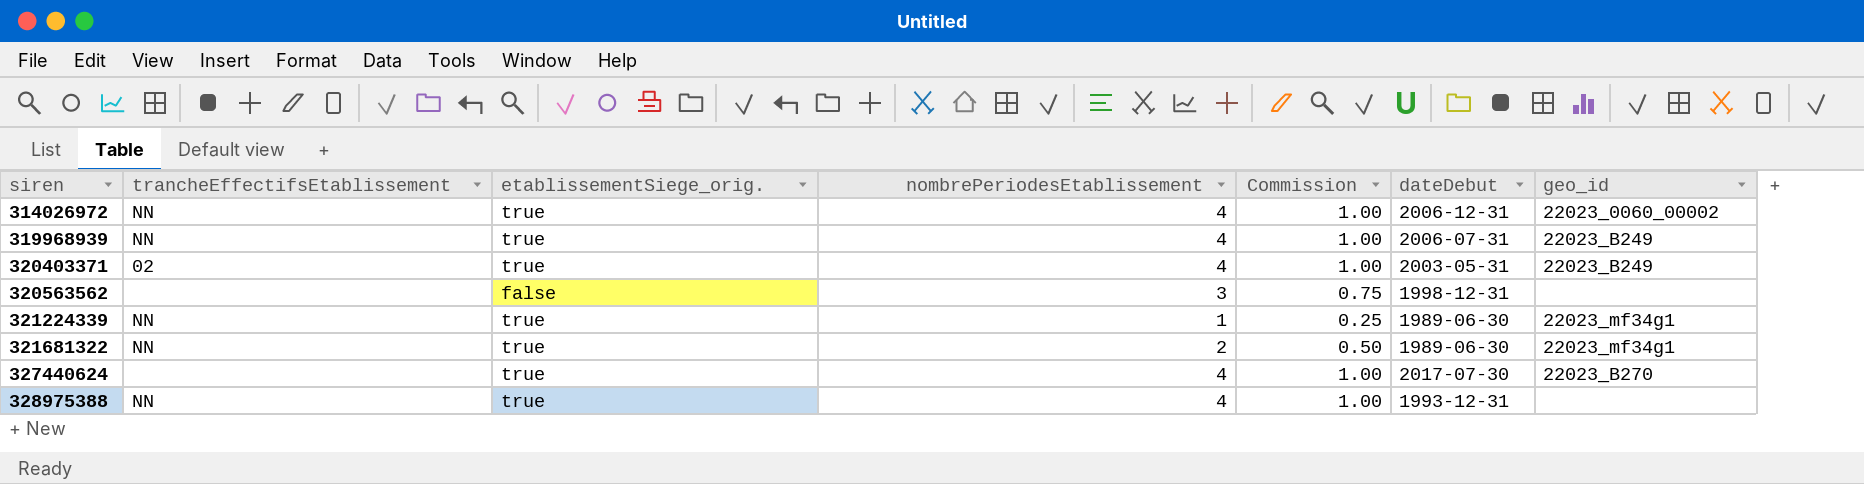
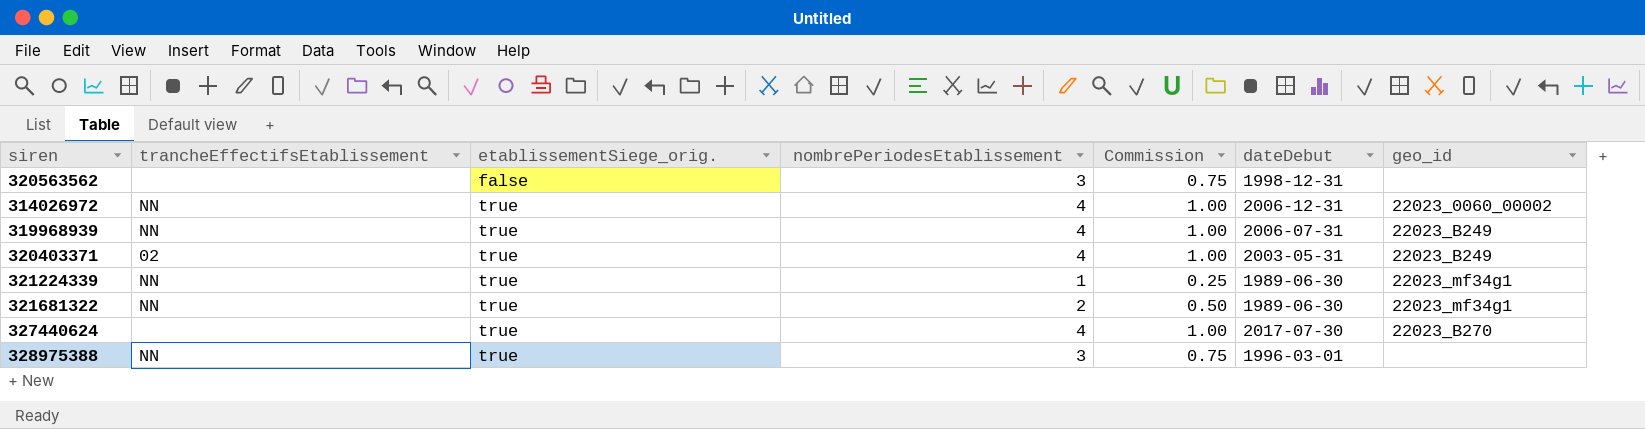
row order: siren ascending -> etablissementSiege_orig. ascending
328975388 | nombrePeriodesEtablissement: 4 -> 3
328975388 | Commission: 1.00 -> 0.75
328975388 | dateDebut: 1993-12-31 -> 1996-03-01

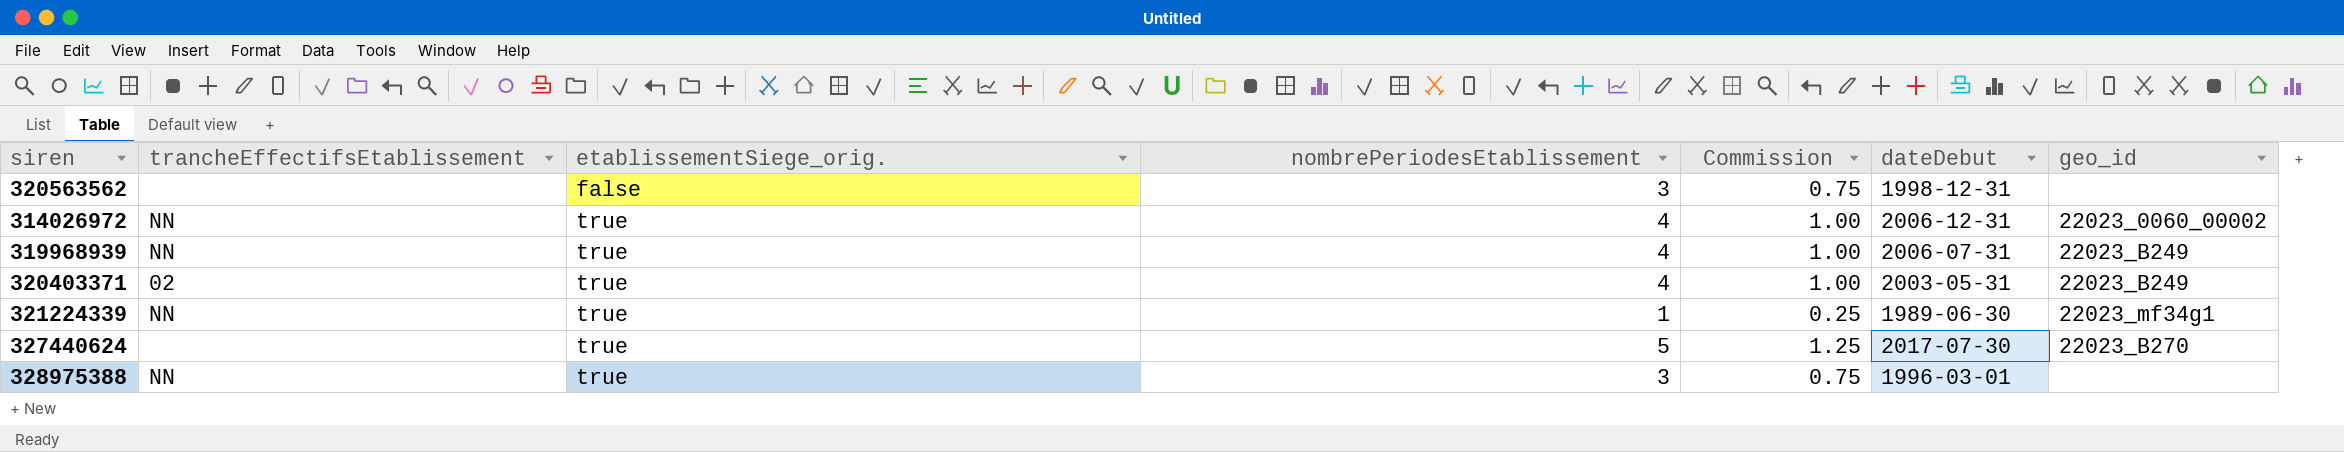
row 321681322: NN | true | 2 | 0.50 | 1989-06-30 | 22023_mf34g1 -> none
327440624 | nombrePeriodesEtablissement: 4 -> 5
327440624 | Commission: 1.00 -> 1.25

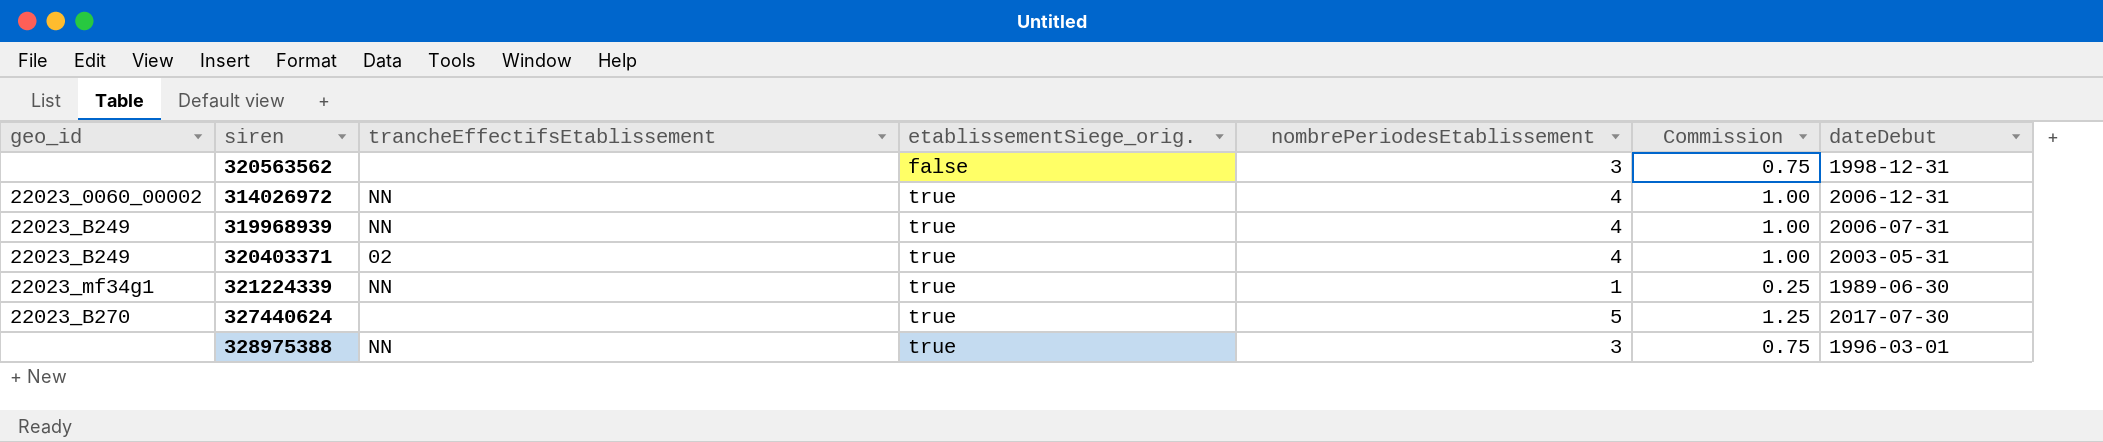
column geo_id | position: 7 -> 1

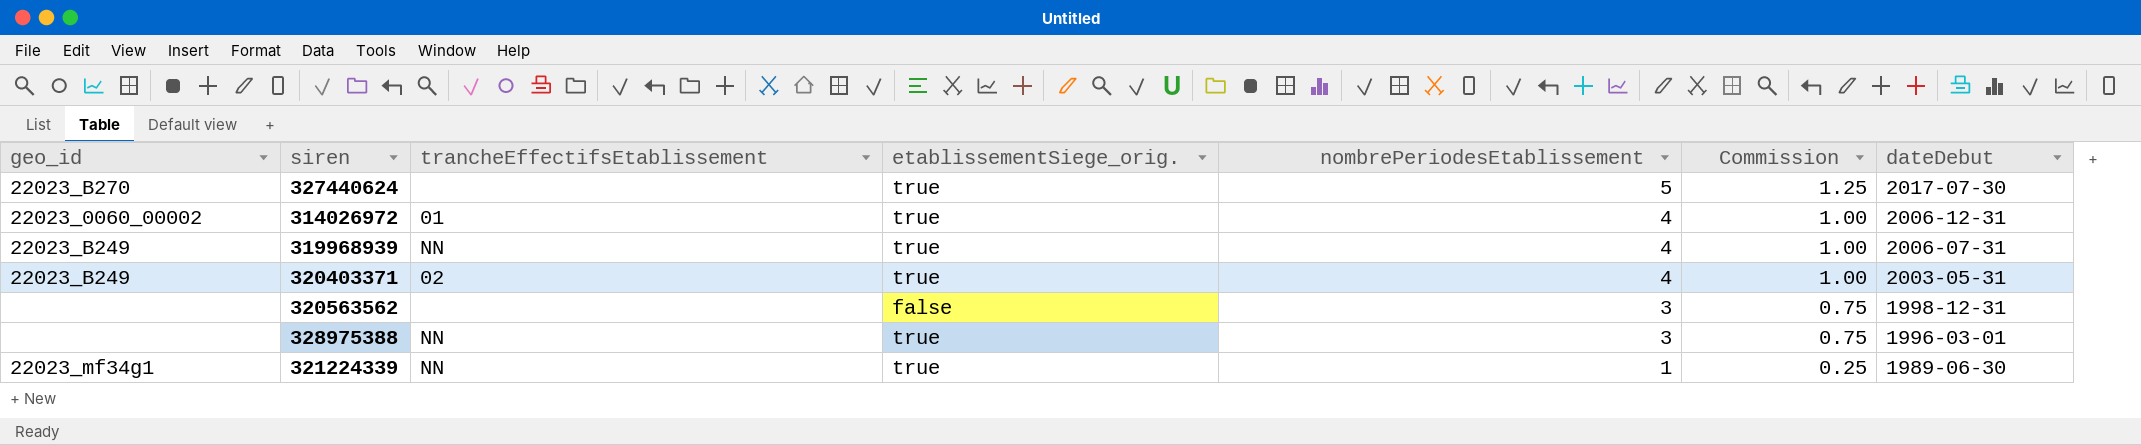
row order: etablissementSiege_orig. ascending -> nombrePeriodesEtablissement descending
314026972 | trancheEffectifsEtablissement: NN -> 01

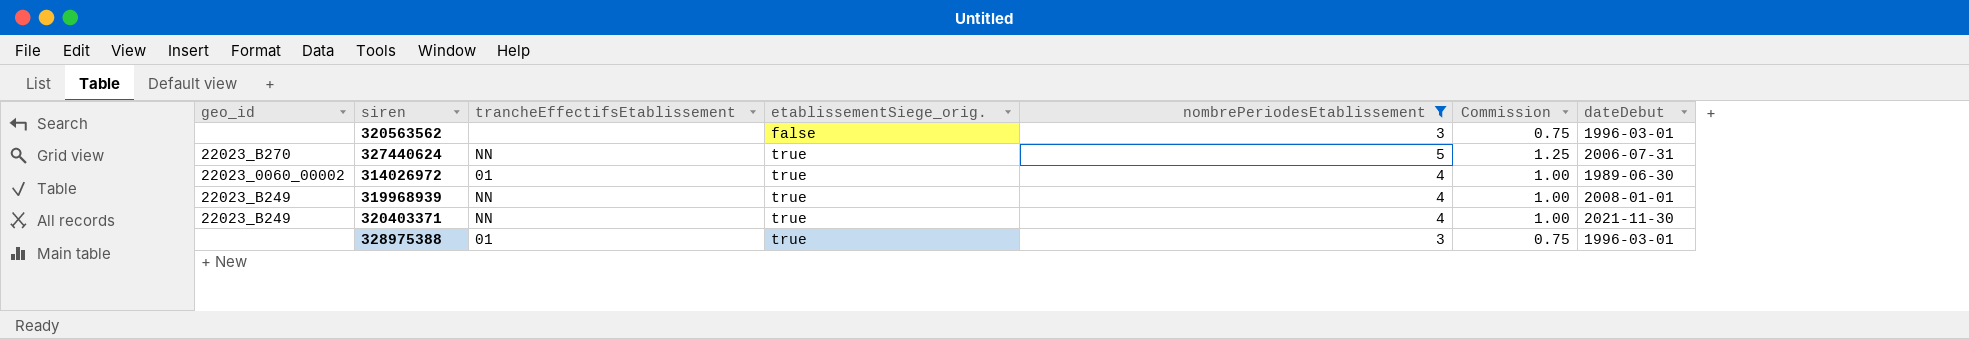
filter: none -> nombrePeriodesEtablissement != 1
row order: nombrePeriodesEtablissement descending -> etablissementSiege_orig. ascending
320563562 | dateDebut: 1998-12-31 -> 1996-03-01
327440624 | trancheEffectifsEtablissement: none -> NN
327440624 | dateDebut: 2017-07-30 -> 2006-07-31
314026972 | dateDebut: 2006-12-31 -> 1989-06-30
319968939 | dateDebut: 2006-07-31 -> 2008-01-01
320403371 | trancheEffectifsEtablissement: 02 -> NN
320403371 | dateDebut: 2003-05-31 -> 2021-11-30
328975388 | trancheEffectifsEtablissement: NN -> 01

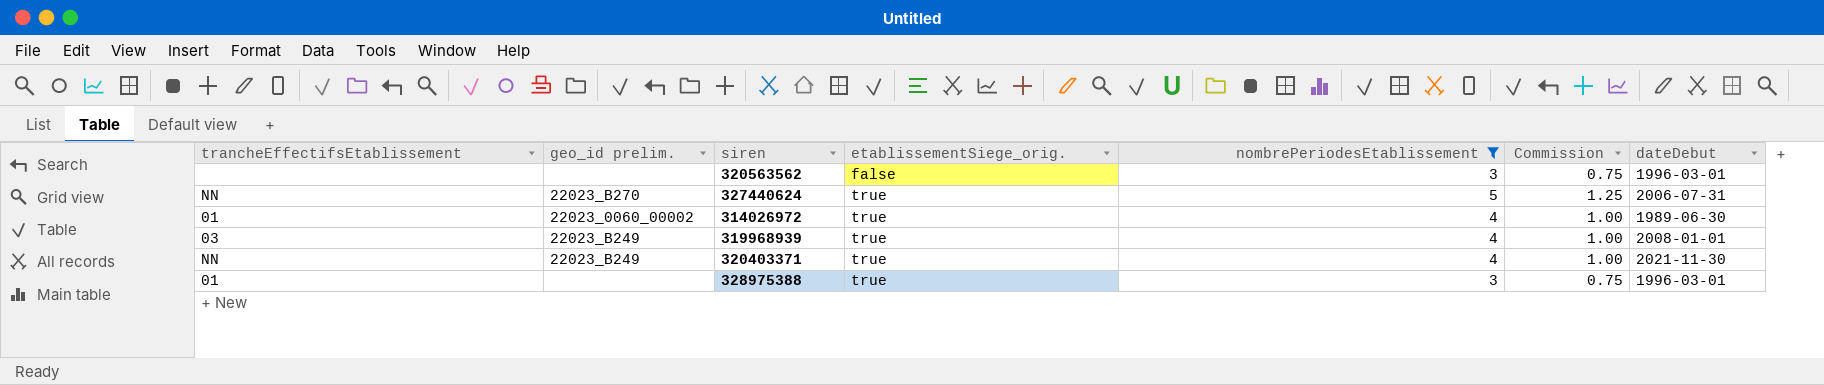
column trancheEffectifsEtablissement | position: 3 -> 1
column name: geo_id -> geo_id prelim.
319968939 | trancheEffectifsEtablissement: NN -> 03

